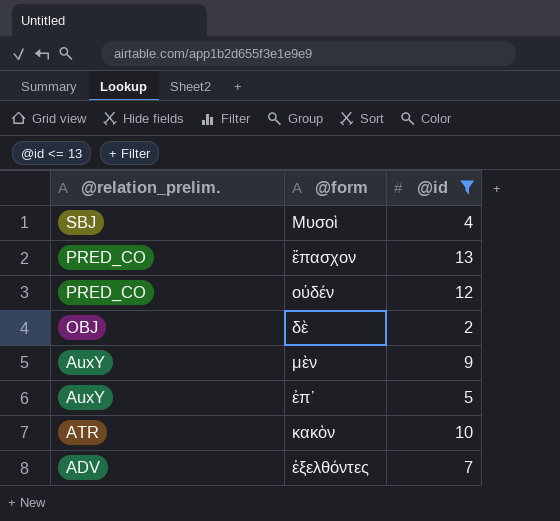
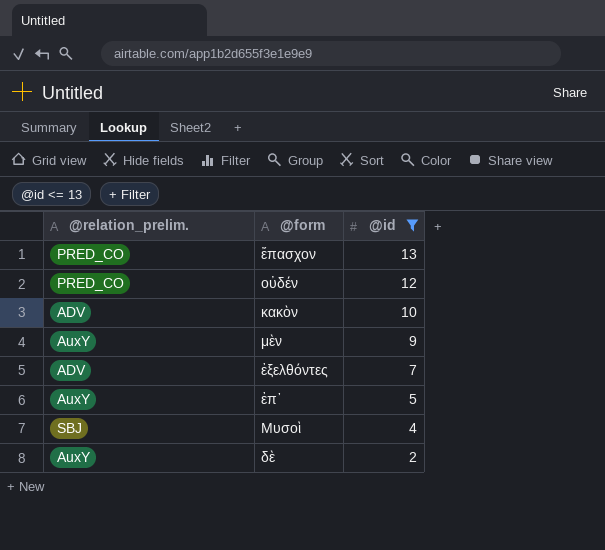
row order: @relation_prelim. descending -> @id descending
κακὸν | @relation_prelim.: ATR -> ADV
δὲ | @relation_prelim.: OBJ -> AuxY

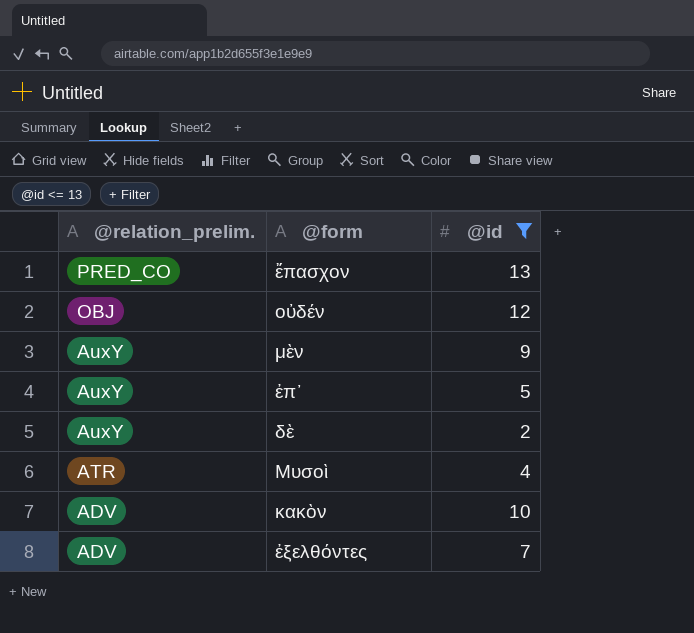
row order: @id descending -> @relation_prelim. descending
οὐδέν | @relation_prelim.: PRED_CO -> OBJ
Μυσοὶ | @relation_prelim.: SBJ -> ATR

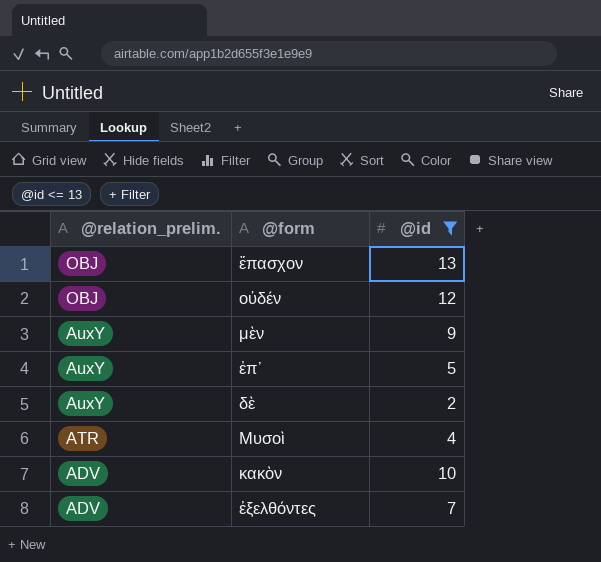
ἔπασχον | @relation_prelim.: PRED_CO -> OBJ

